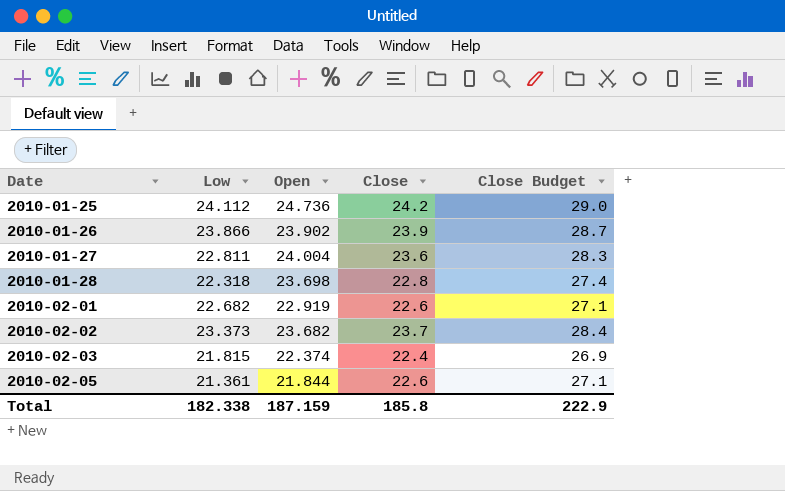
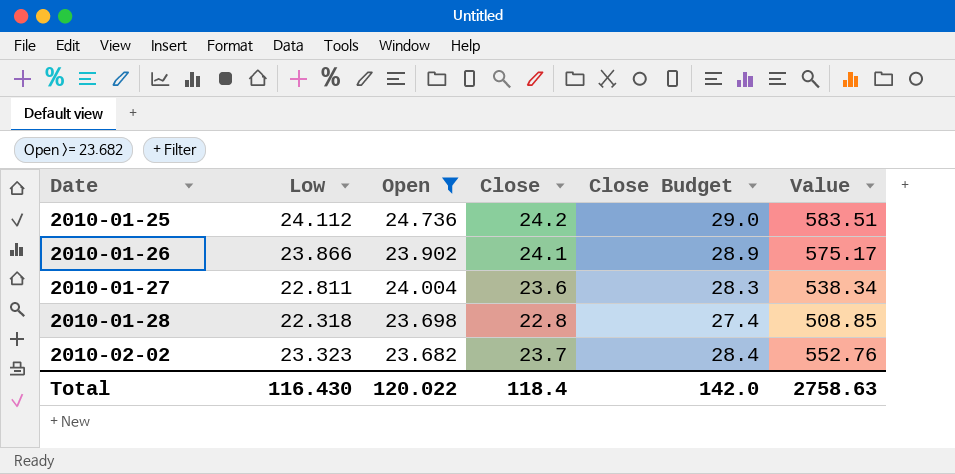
filter: none -> Open >= 23.682
column Value | formula: none -> [Low] * [Close]
2010-01-26 | Close: 23.9 -> 24.1
2010-01-26 | Close Budget: 28.7 -> 28.9
2010-02-02 | Low: 23.373 -> 23.323
Total | Low: 182.338 -> 116.430
Total | Open: 187.159 -> 120.022
Total | Close: 185.8 -> 118.4
Total | Close Budget: 222.9 -> 142.0

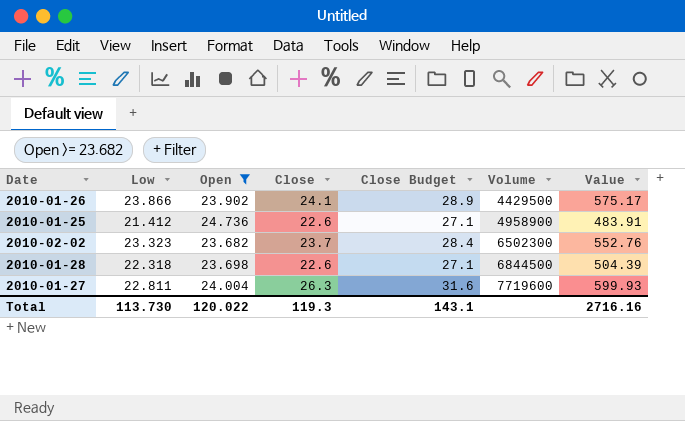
row order: Date ascending -> Volume ascending
column Volume | position: none -> 6
2010-01-25 | Low: 24.112 -> 21.412
2010-01-25 | Close: 24.2 -> 22.6
2010-01-25 | Close Budget: 29.0 -> 27.1
2010-01-25 | Value: 583.51 -> 483.91
2010-01-28 | Close: 22.8 -> 22.6
2010-01-28 | Close Budget: 27.4 -> 27.1
2010-01-28 | Value: 508.85 -> 504.39
2010-01-27 | Close: 23.6 -> 26.3
2010-01-27 | Close Budget: 28.3 -> 31.6
2010-01-27 | Value: 538.34 -> 599.93
Total | Low: 116.430 -> 113.730
Total | Close: 118.4 -> 119.3
Total | Close Budget: 142.0 -> 143.1
Total | Value: 2758.63 -> 2716.16

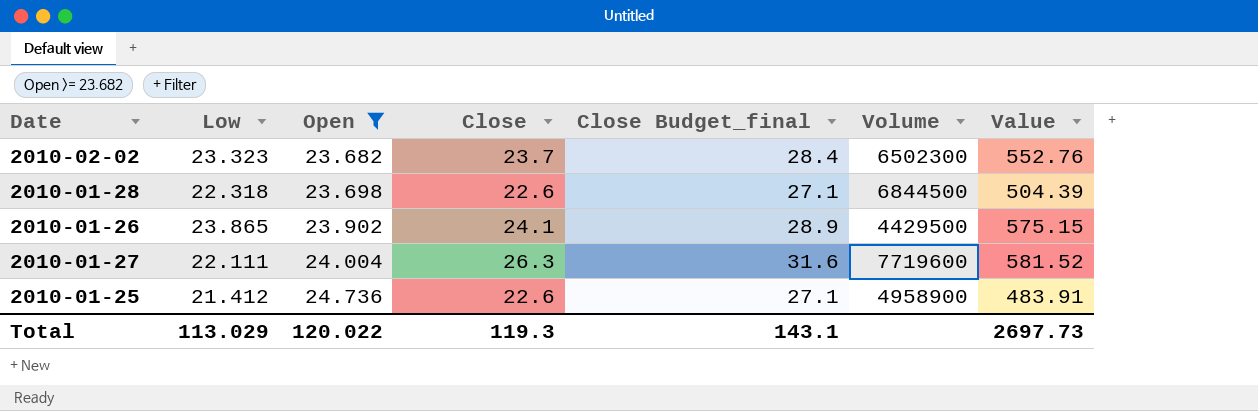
row order: Volume ascending -> Open ascending
column name: Close Budget -> Close Budget_final
2010-01-26 | Low: 23.866 -> 23.865
2010-01-26 | Value: 575.17 -> 575.15
2010-01-27 | Low: 22.811 -> 22.111
2010-01-27 | Value: 599.93 -> 581.52
Total | Low: 113.730 -> 113.029
Total | Value: 2716.16 -> 2697.73

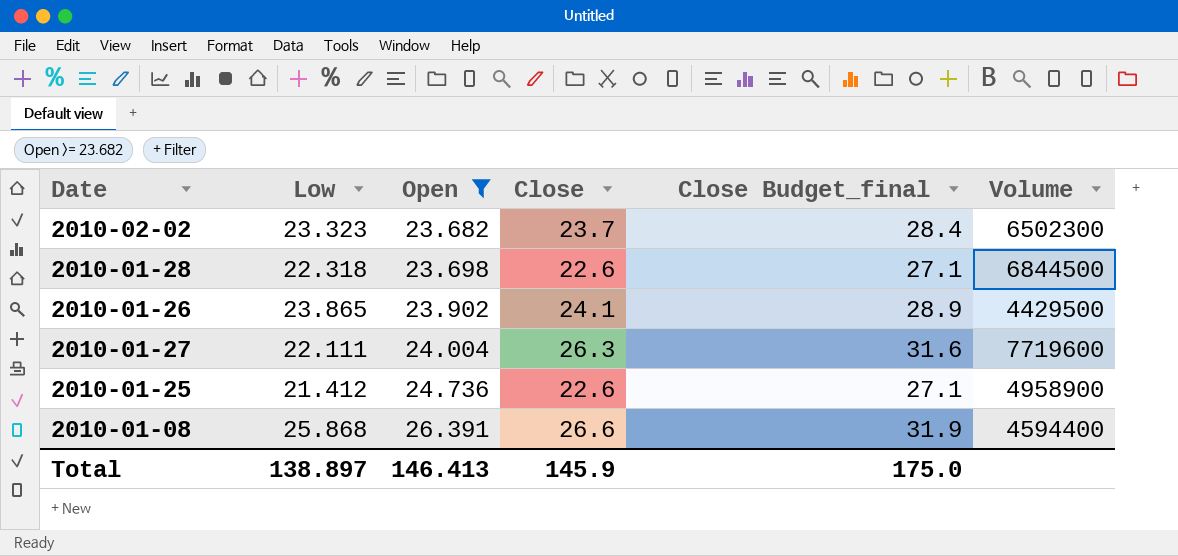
column Value | formula: [Low] * [Close] -> none
row 2010-01-08: none -> 25.868 | 26.391 | 26.6 | 31.9 | 4594400
Total | Low: 113.029 -> 138.897
Total | Open: 120.022 -> 146.413
Total | Close: 119.3 -> 145.9
Total | Close Budget_final: 143.1 -> 175.0

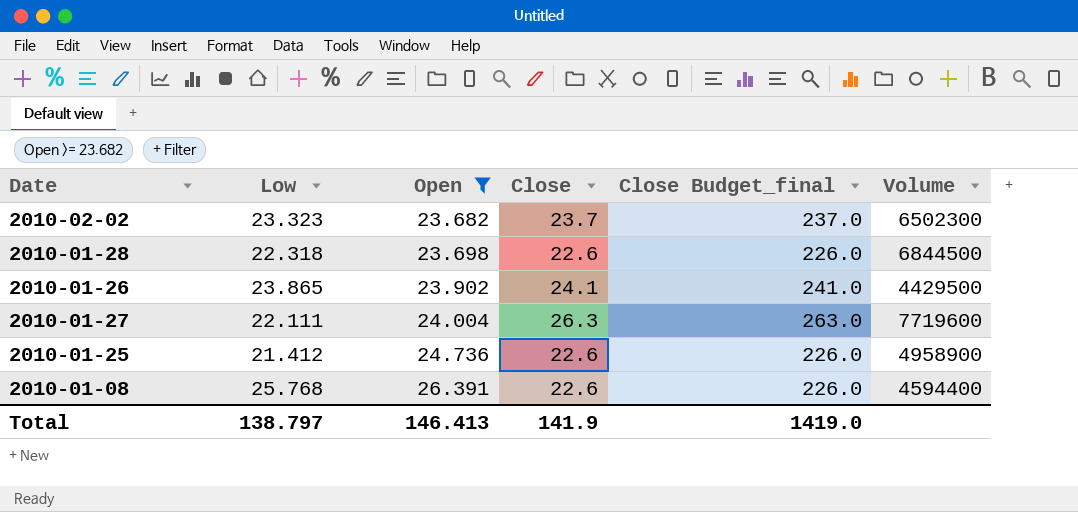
column Close Budget_final | formula: [Close] * 1.2 -> [Close] * 10
2010-01-08 | Low: 25.868 -> 25.768
2010-01-08 | Close: 26.6 -> 22.6
Total | Low: 138.897 -> 138.797
Total | Close: 145.9 -> 141.9
Total | Close Budget_final: 175.0 -> 1419.0

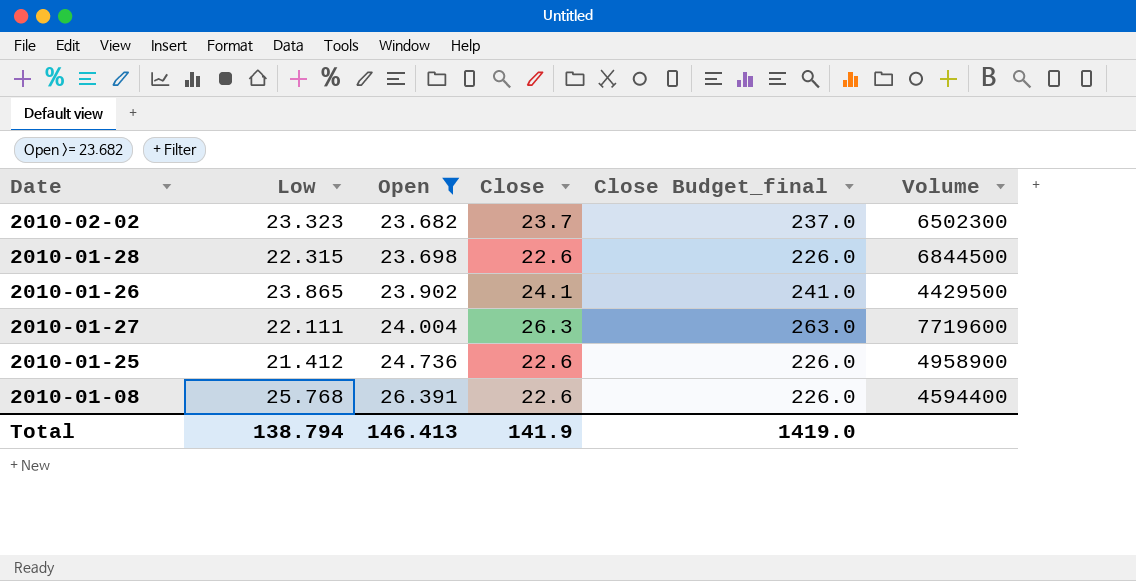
2010-01-28 | Low: 22.318 -> 22.315
Total | Low: 138.797 -> 138.794

